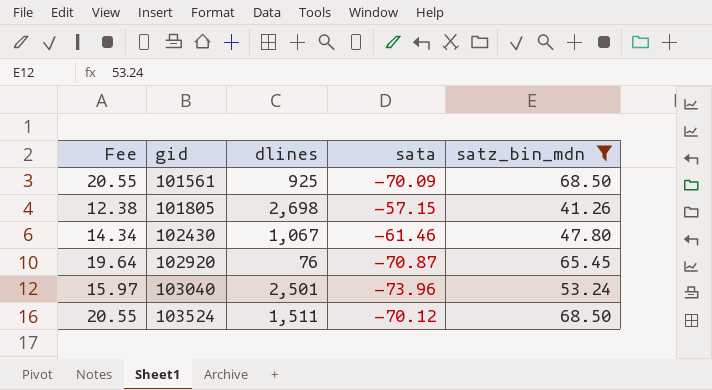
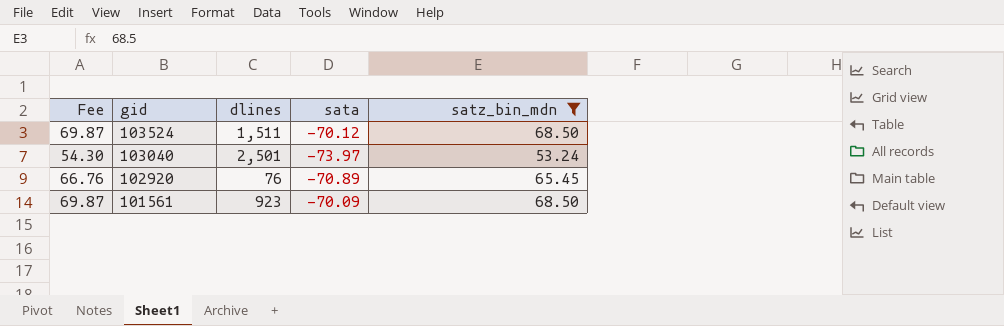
row order: gid ascending -> gid descending
column Fee | formula: [satz_bin_mdn] * 0.3 -> [satz_bin_mdn] * 1.02
row 101805: 12.38 | 2,698 | -57.15 | 41.26 -> none
row 102430: 14.34 | 1,067 | -61.46 | 47.80 -> none
103040 | sata: -73.96 -> -73.97
102920 | sata: -70.87 -> -70.89
101561 | dlines: 925 -> 923

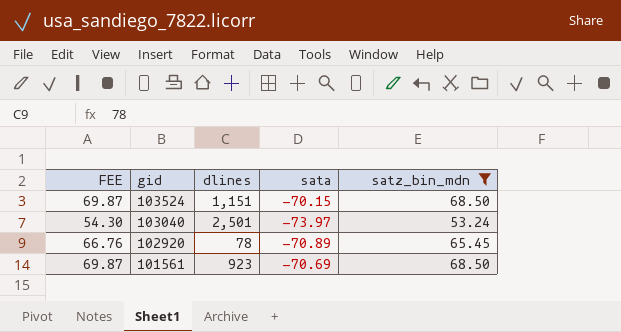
column name: Fee -> FEE
103524 | dlines: 1,511 -> 1,151
103524 | sata: -70.12 -> -70.15
102920 | dlines: 76 -> 78
101561 | sata: -70.09 -> -70.69

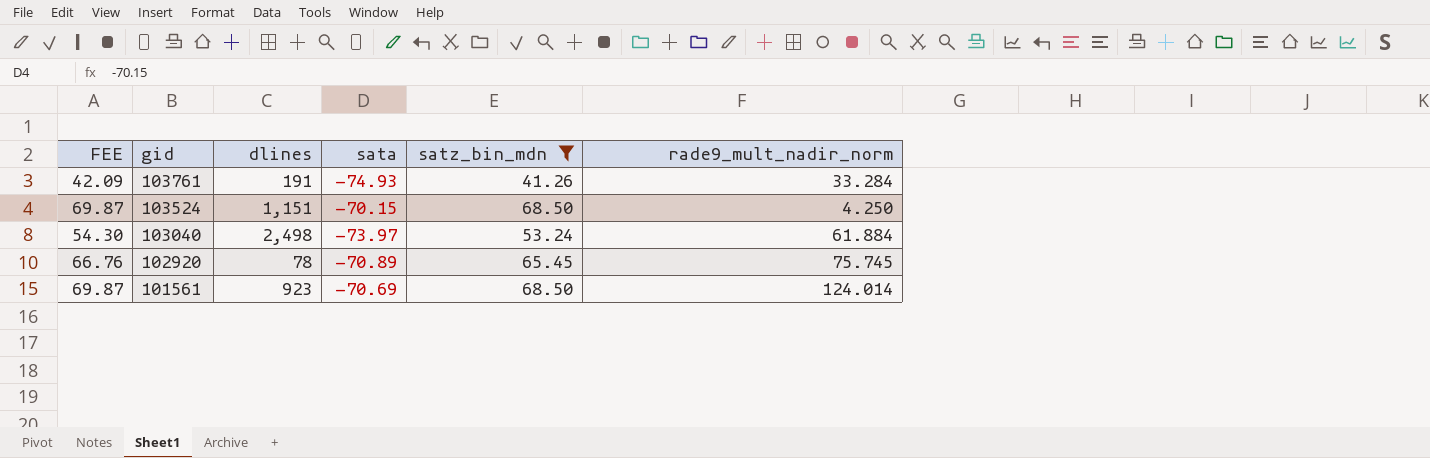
column rade9_mult_nadir_norm | position: none -> 6
row 103761: none -> 42.09 | 191 | -74.93 | 41.26 | 33.284
103040 | dlines: 2,501 -> 2,498

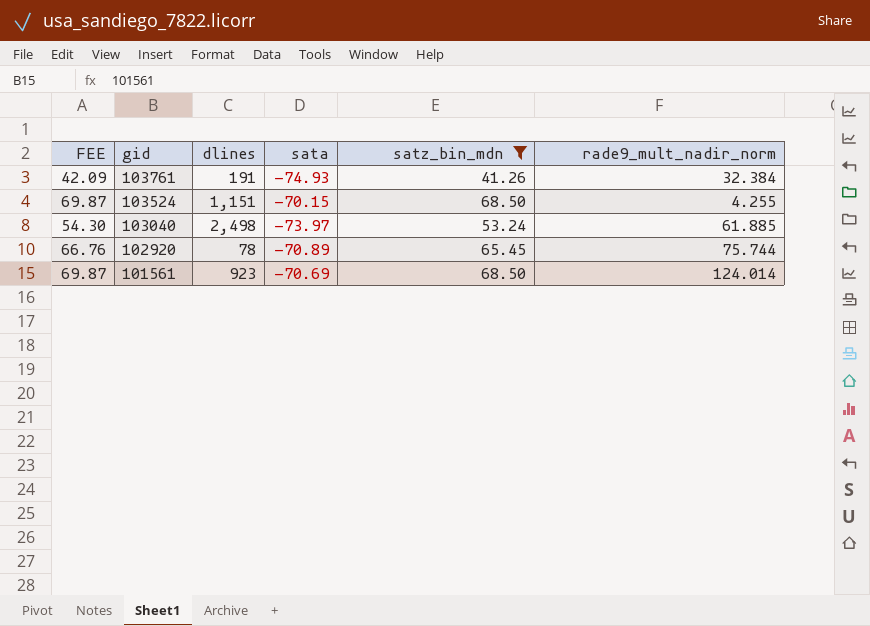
103761 | rade9_mult_nadir_norm: 33.284 -> 32.384
103524 | rade9_mult_nadir_norm: 4.250 -> 4.255
103040 | rade9_mult_nadir_norm: 61.884 -> 61.885
102920 | rade9_mult_nadir_norm: 75.745 -> 75.744

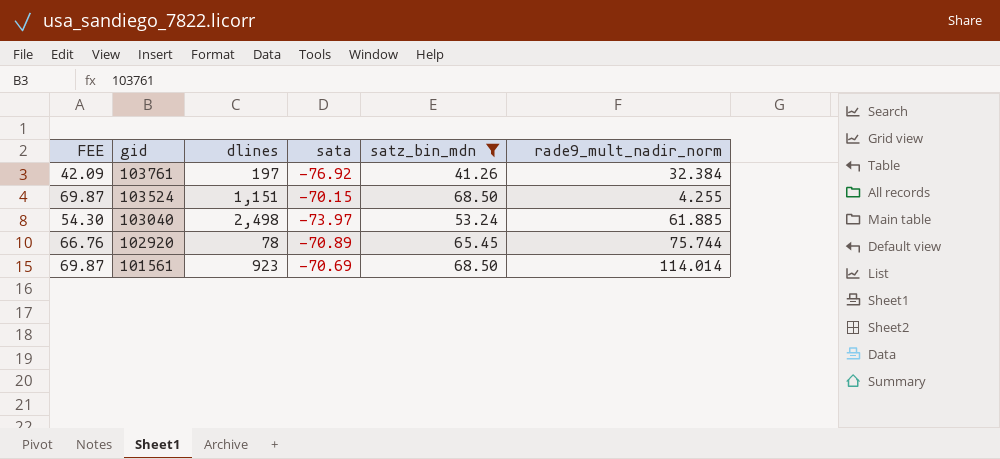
103761 | dlines: 191 -> 197
103761 | sata: -74.93 -> -76.92
101561 | rade9_mult_nadir_norm: 124.014 -> 114.014

